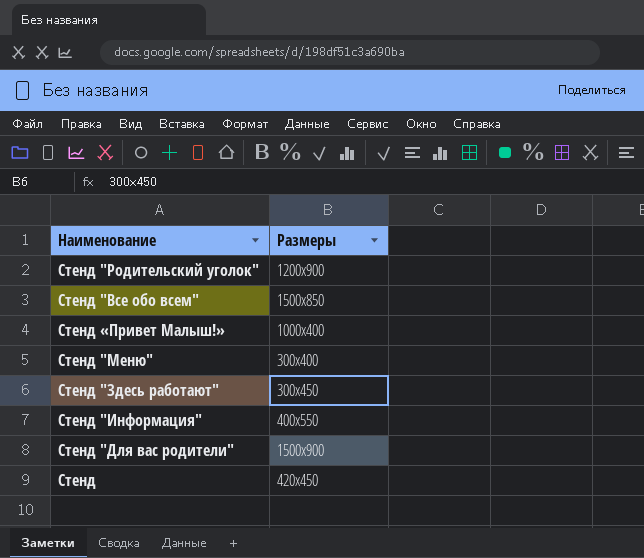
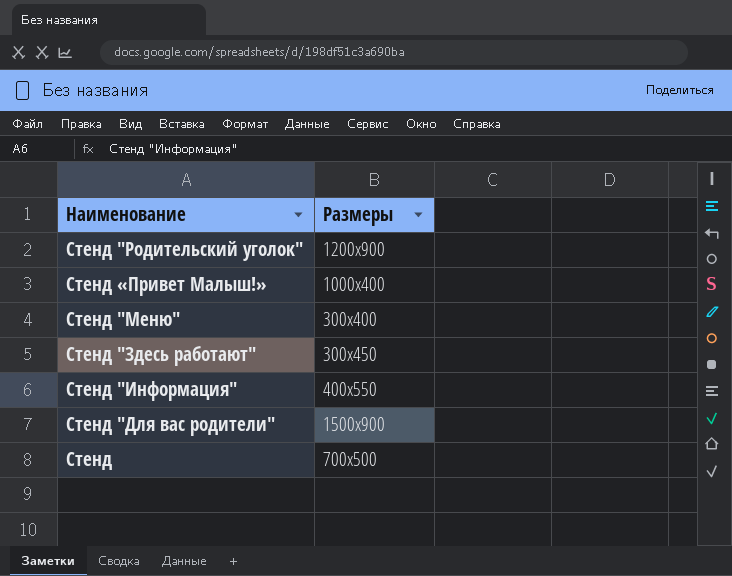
row Стенд "Все обо всем": 1500х850 -> none
Стенд | Размеры: 420х450 -> 700х500

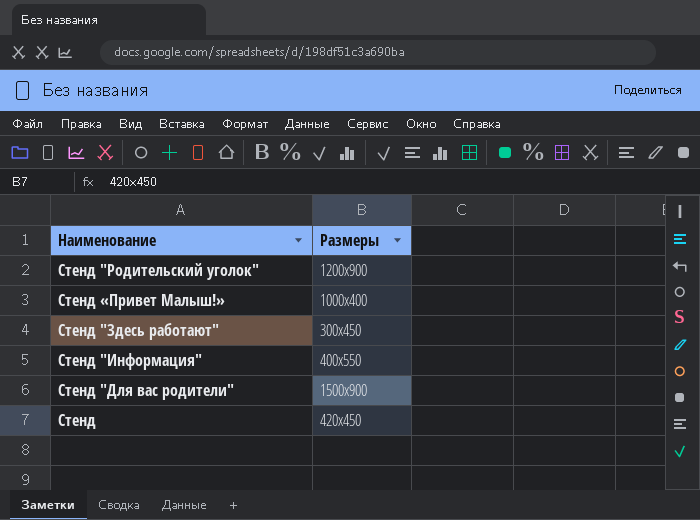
row Стенд "Меню": 300х400 -> none
Стенд | Размеры: 700х500 -> 420х450

